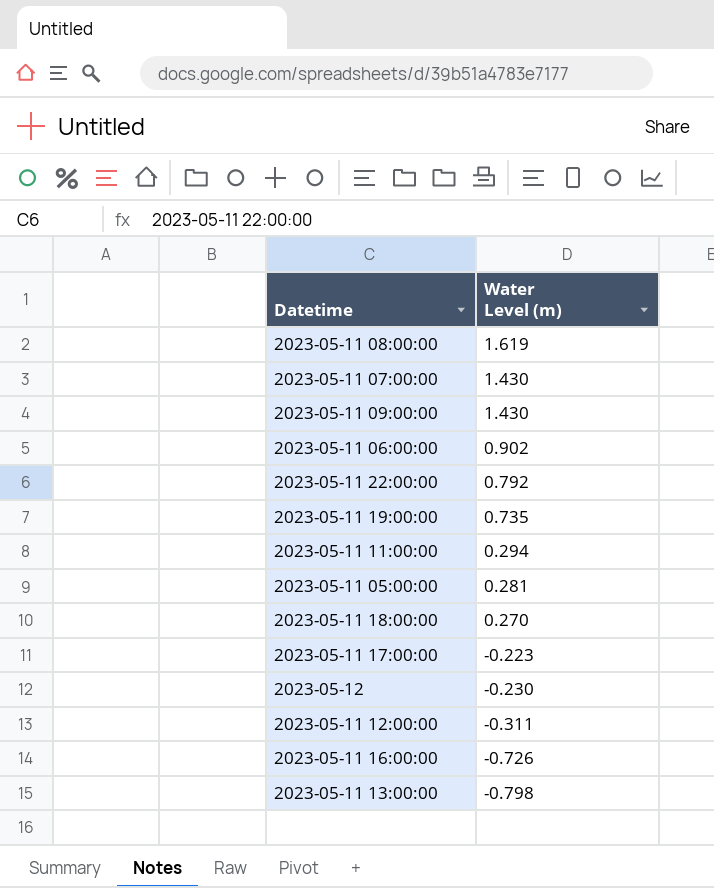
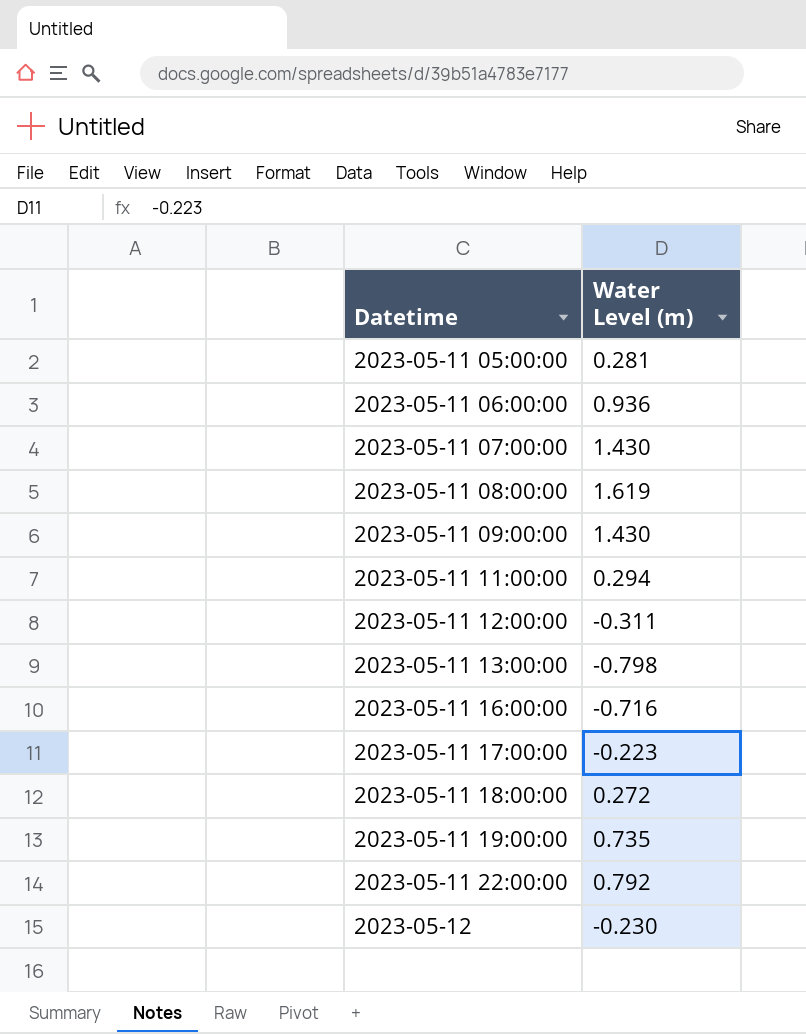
row order: Water Level (m) descending -> Datetime ascending
2023-05-11 06:00:00 | Water Level (m): 0.902 -> 0.936
2023-05-11 16:00:00 | Water Level (m): -0.726 -> -0.716
2023-05-11 18:00:00 | Water Level (m): 0.270 -> 0.272

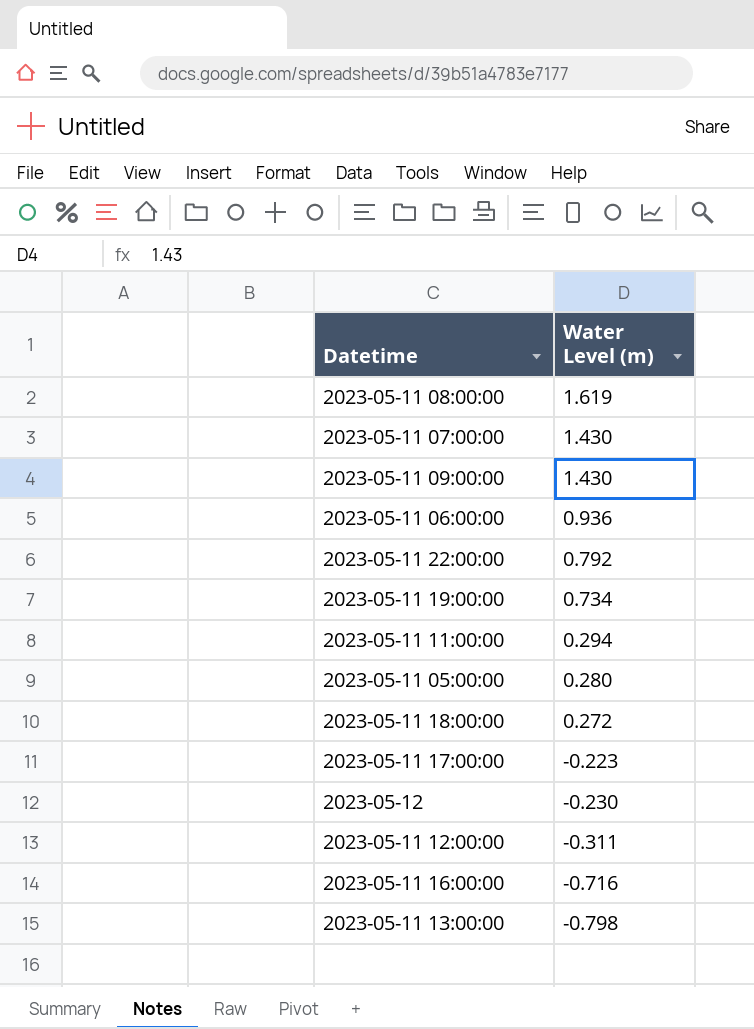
row order: Datetime ascending -> Water Level (m) descending
2023-05-11 19:00:00 | Water Level (m): 0.735 -> 0.734
2023-05-11 05:00:00 | Water Level (m): 0.281 -> 0.280

